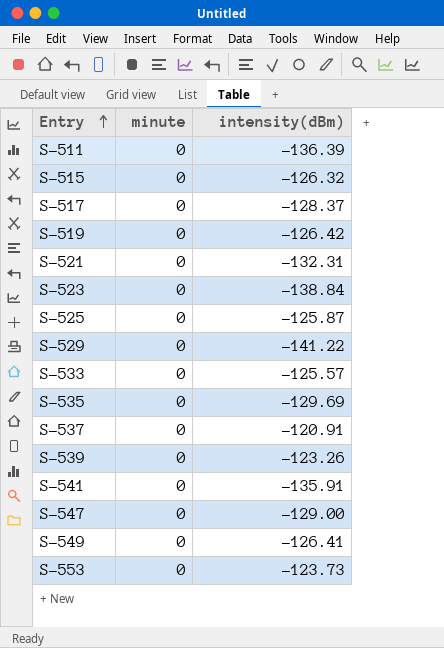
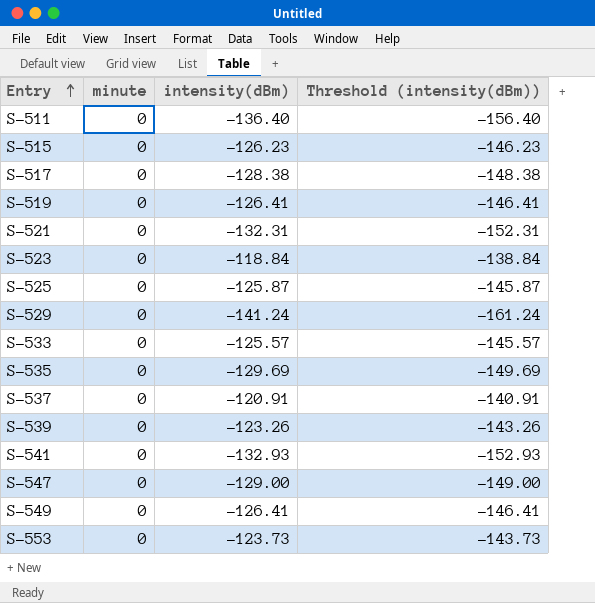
column Threshold (intensity(dBm)) | formula: none -> [intensity(dBm)] - 20
S-511 | intensity(dBm): -136.39 -> -136.40
S-515 | intensity(dBm): -126.32 -> -126.23
S-517 | intensity(dBm): -128.37 -> -128.38
S-519 | intensity(dBm): -126.42 -> -126.41
S-523 | intensity(dBm): -138.84 -> -118.84
S-529 | intensity(dBm): -141.22 -> -141.24
S-541 | intensity(dBm): -135.91 -> -132.93

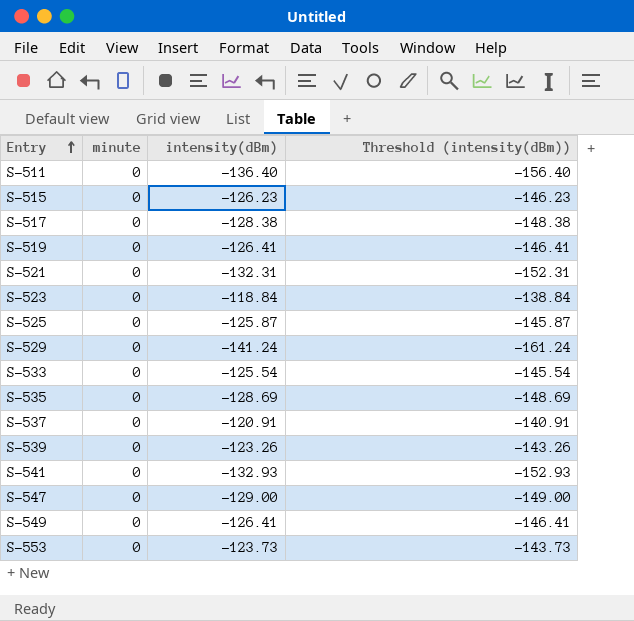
S-533 | intensity(dBm): -125.57 -> -125.54
S-533 | Threshold (intensity(dBm)): -145.57 -> -145.54
S-535 | intensity(dBm): -129.69 -> -128.69
S-535 | Threshold (intensity(dBm)): -149.69 -> -148.69

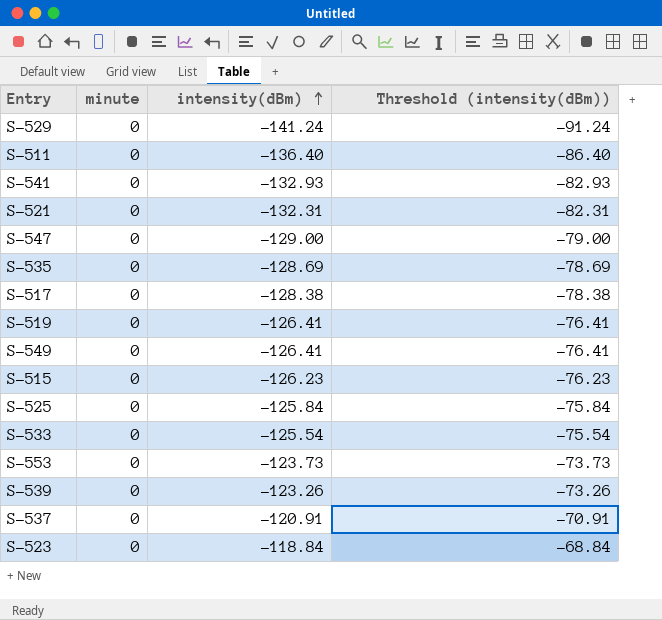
row order: Entry ascending -> intensity(dBm) ascending
column Threshold (intensity(dBm)) | formula: [intensity(dBm)] - 20 -> [intensity(dBm)] + 50
S-525 | intensity(dBm): -125.87 -> -125.84

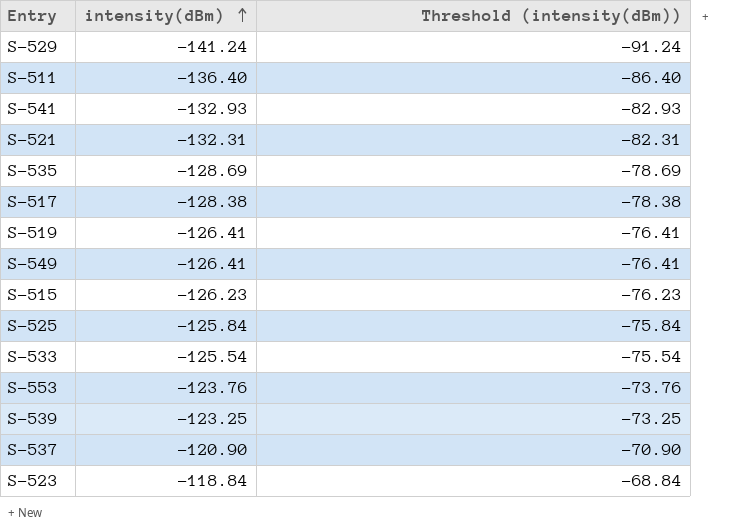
column minute | position: 2 -> none
row S-547: 0 | -129.00 | -79.00 -> none
S-553 | intensity(dBm): -123.73 -> -123.76
S-553 | Threshold (intensity(dBm)): -73.73 -> -73.76
S-539 | intensity(dBm): -123.26 -> -123.25
S-539 | Threshold (intensity(dBm)): -73.26 -> -73.25
S-537 | intensity(dBm): -120.91 -> -120.90
S-537 | Threshold (intensity(dBm)): -70.91 -> -70.90

